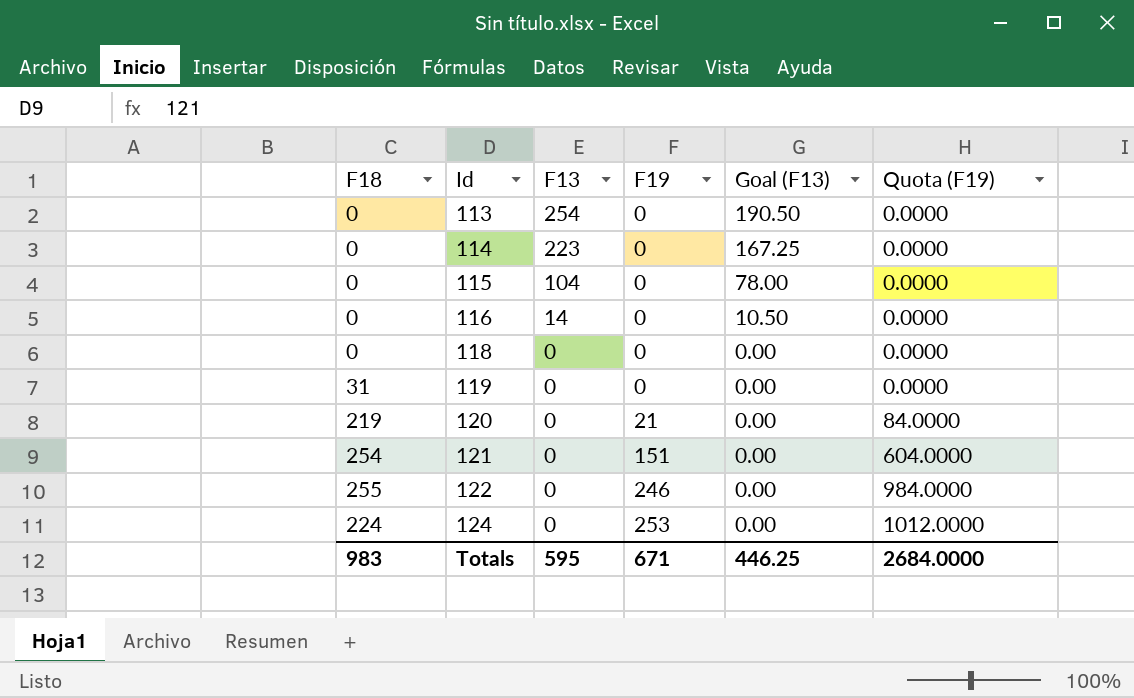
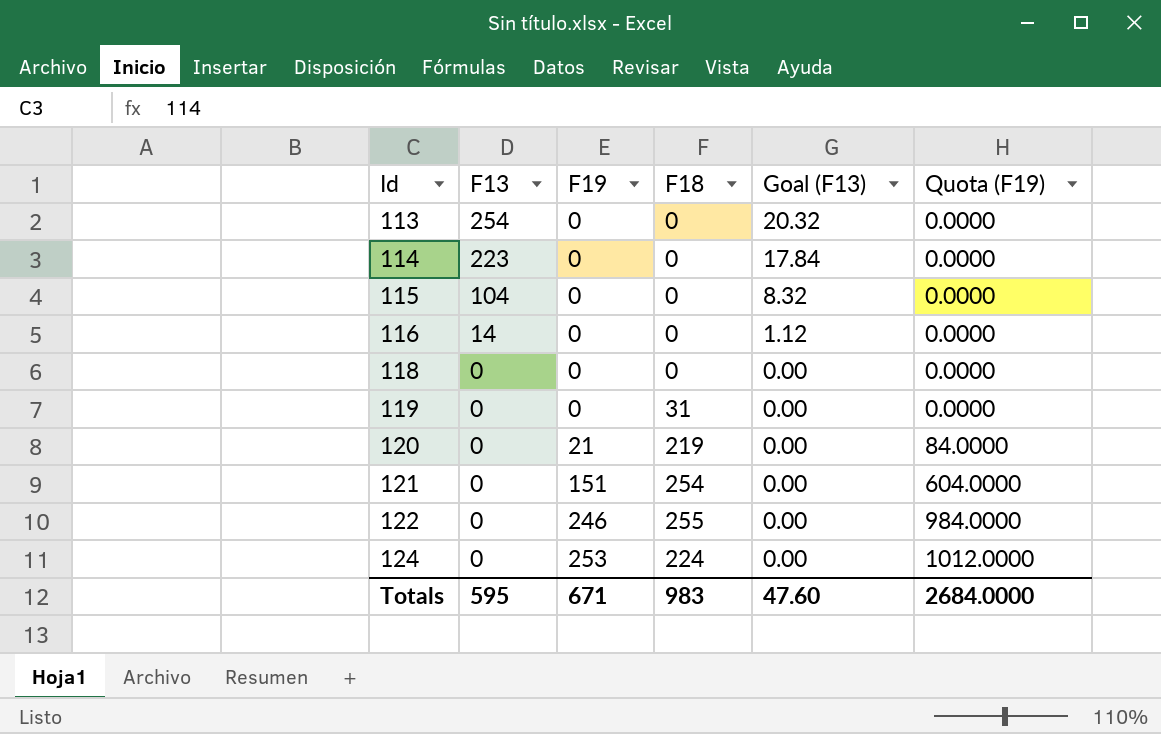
column F18 | position: 1 -> 4
column Goal (F13) | formula: [F13] * 0.75 -> [F13] * 0.08
Totals | Goal (F13): 446.25 -> 47.60

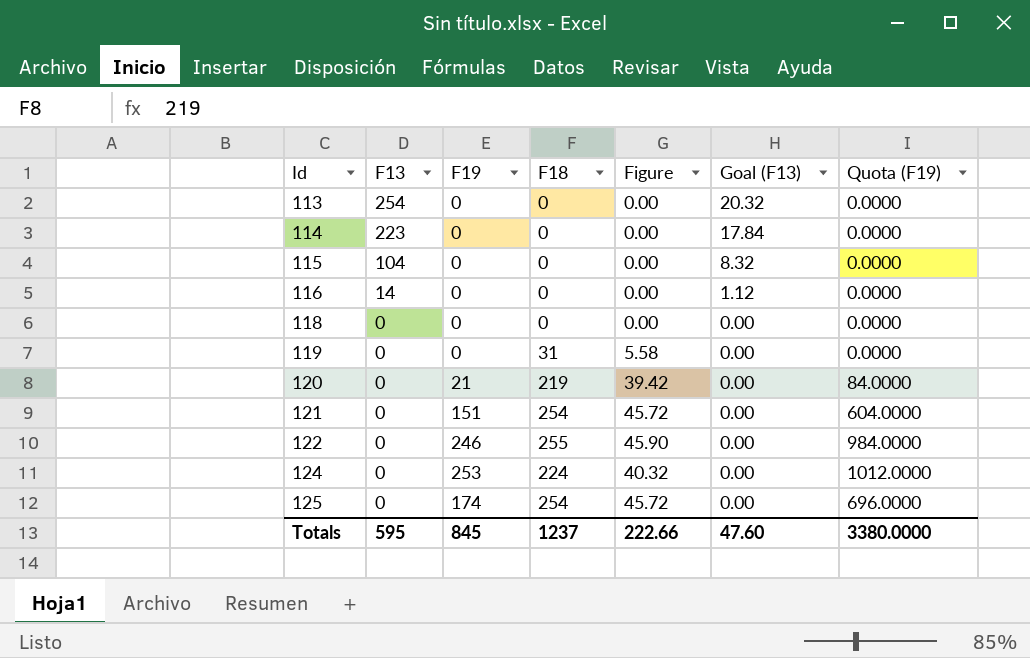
column Figure | formula: none -> [F18] * 0.18
row 125: none -> 0 | 174 | 254 | 45.72 | 0.00 | 696.0000
Totals | F19: 671 -> 845
Totals | F18: 983 -> 1237
Totals | Quota (F19): 2684.0000 -> 3380.0000

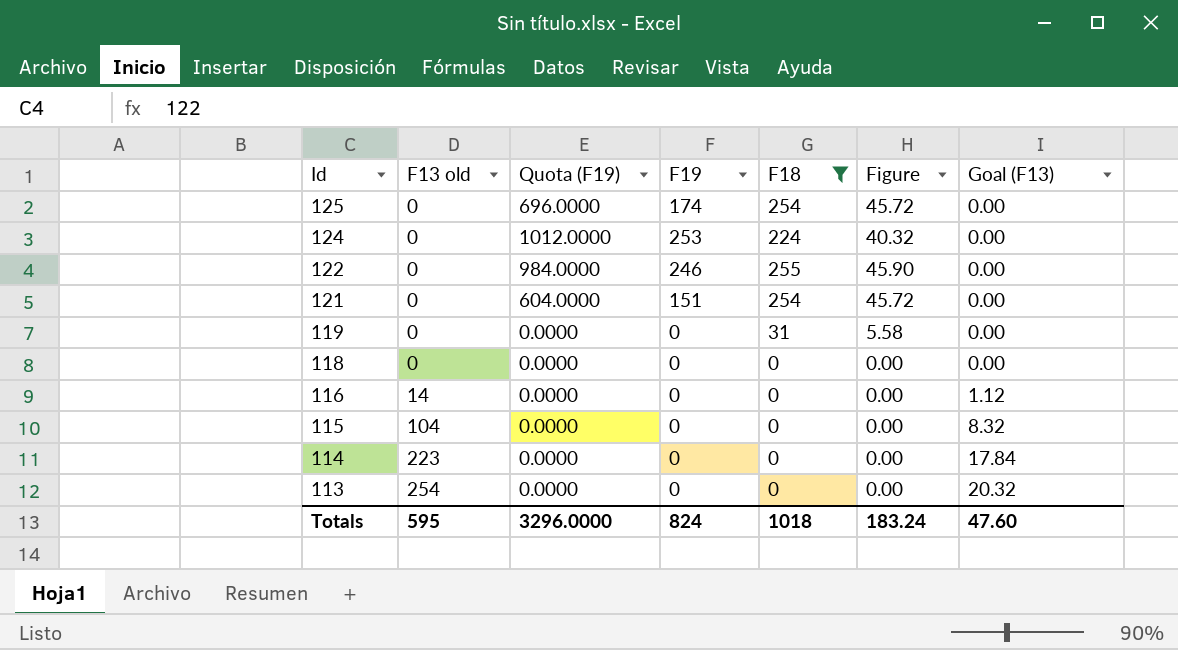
filter: none -> F18 != 219
row order: Id ascending -> Id descending
column name: F13 -> F13 old
column Quota (F19) | position: 7 -> 3
Totals | Quota (F19): 3380.0000 -> 3296.0000
Totals | F19: 845 -> 824
Totals | F18: 1237 -> 1018
Totals | Figure: 222.66 -> 183.24

